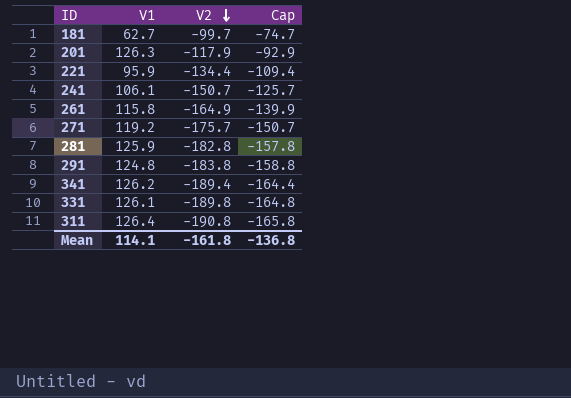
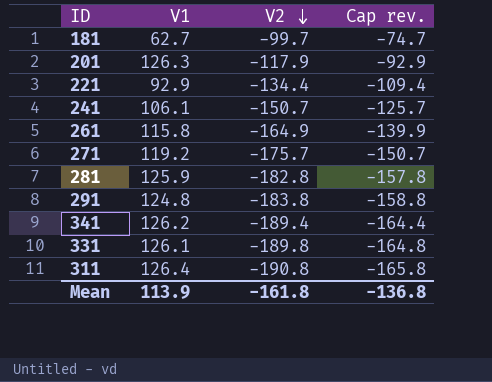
column name: Cap -> Cap rev.
221 | V1: 95.9 -> 92.9
Mean | V1: 114.1 -> 113.9

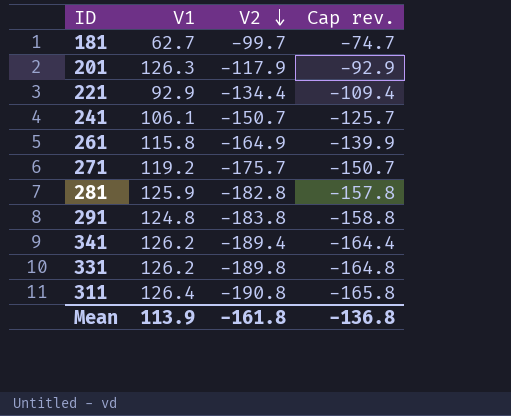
331 | V1: 126.1 -> 126.2

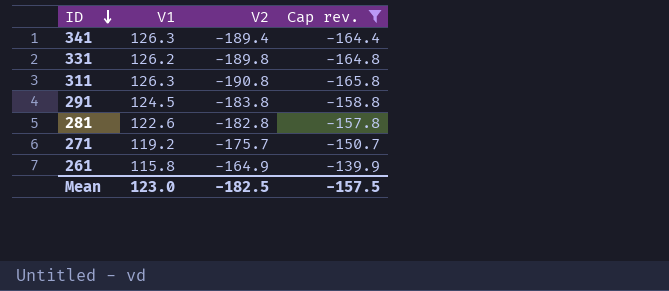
filter: none -> Cap rev. <= -139.9
row order: V2 descending -> ID descending
341 | V1: 126.2 -> 126.3
311 | V1: 126.4 -> 126.3
291 | V1: 124.8 -> 124.5
281 | V1: 125.9 -> 122.6
Mean | V1: 113.9 -> 123.0
Mean | V2: -161.8 -> -182.5
Mean | Cap rev.: -136.8 -> -157.5

